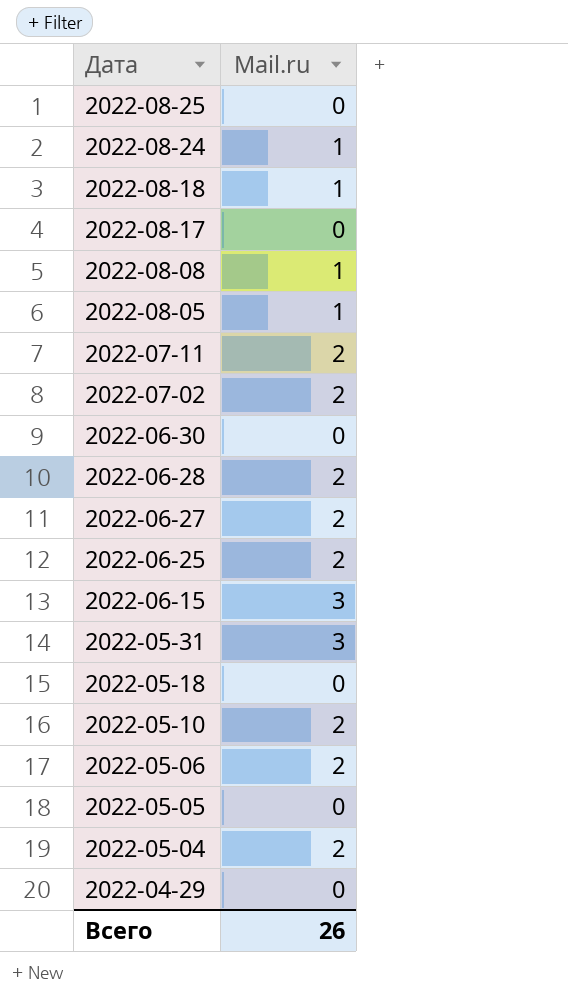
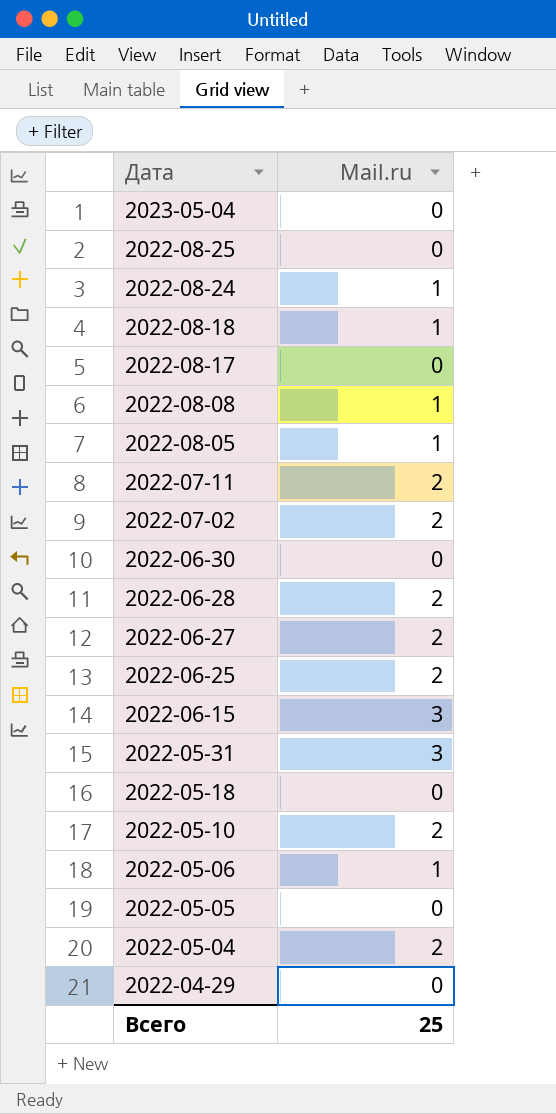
row 2023-05-04: none -> 0
2022-05-06 | Mail.ru: 2 -> 1
Всего | Mail.ru: 26 -> 25

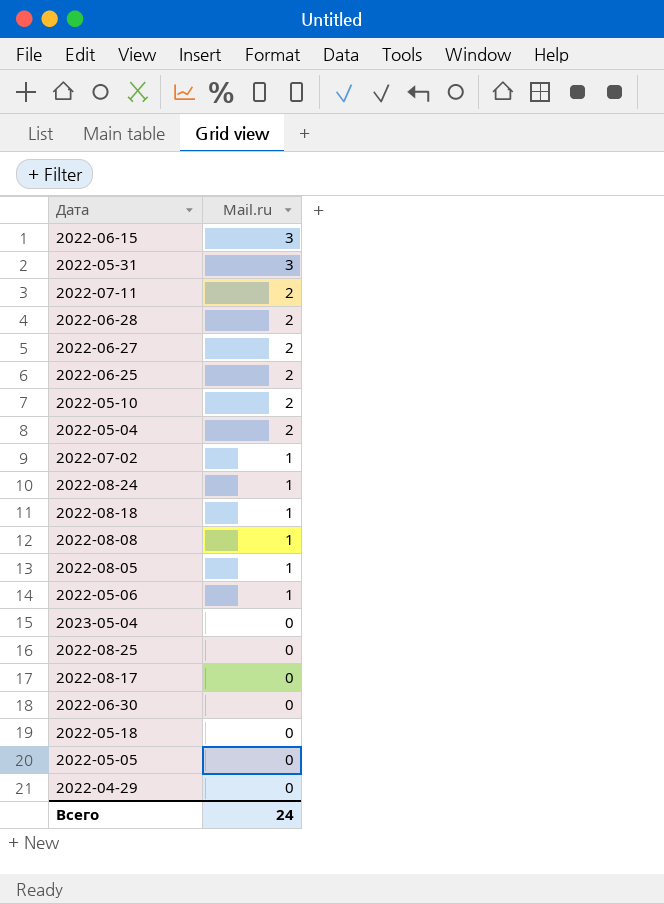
row order: Дата descending -> Mail.ru descending
2022-07-02 | Mail.ru: 2 -> 1
Всего | Mail.ru: 25 -> 24

